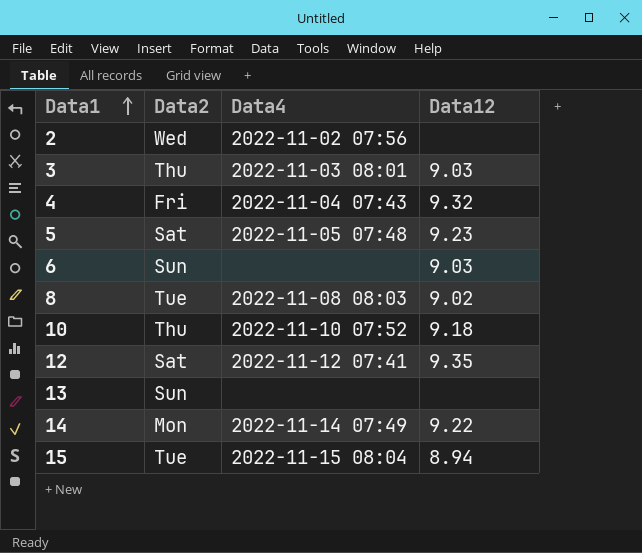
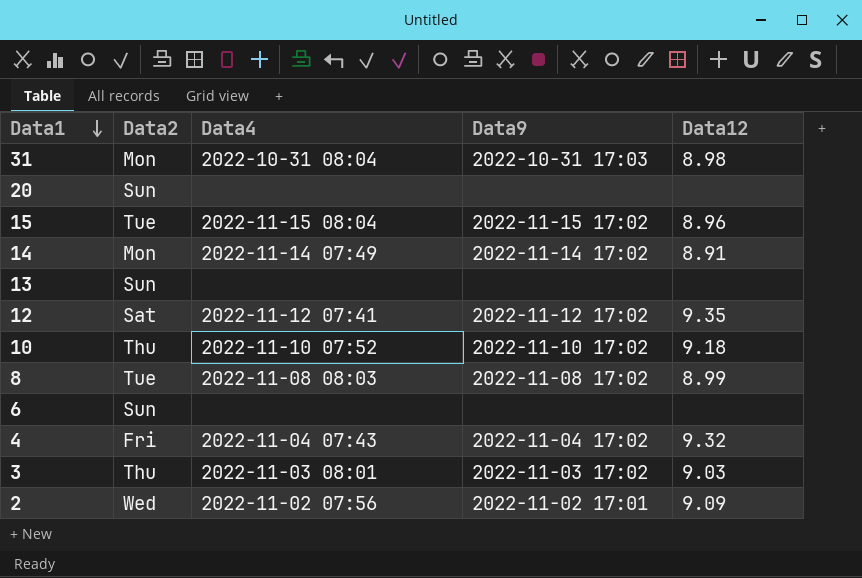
row order: Data1 ascending -> Data1 descending
column Data9 | position: none -> 4
row 5: Sat | 2022-11-05 07:48 | 9.23 -> none
row 31: none -> Mon | 2022-10-31 08:04 | 2022-10-31 17:03 | 8.98
row 20: none -> Sun | none | none | none
15 | Data12: 8.94 -> 8.96
14 | Data12: 9.22 -> 8.91
8 | Data12: 9.02 -> 8.99
6 | Data12: 9.03 -> none
2 | Data12: none -> 9.09

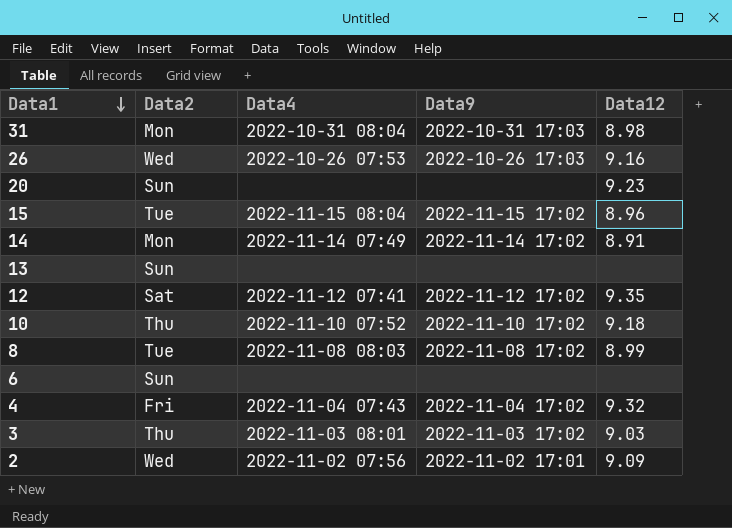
row 26: none -> Wed | 2022-10-26 07:53 | 2022-10-26 17:03 | 9.16
20 | Data12: none -> 9.23

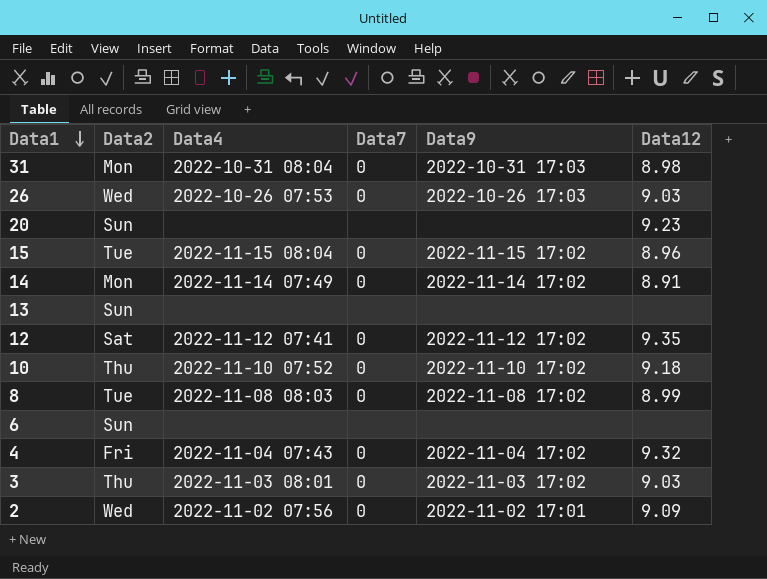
column Data7 | position: none -> 4
26 | Data12: 9.16 -> 9.03

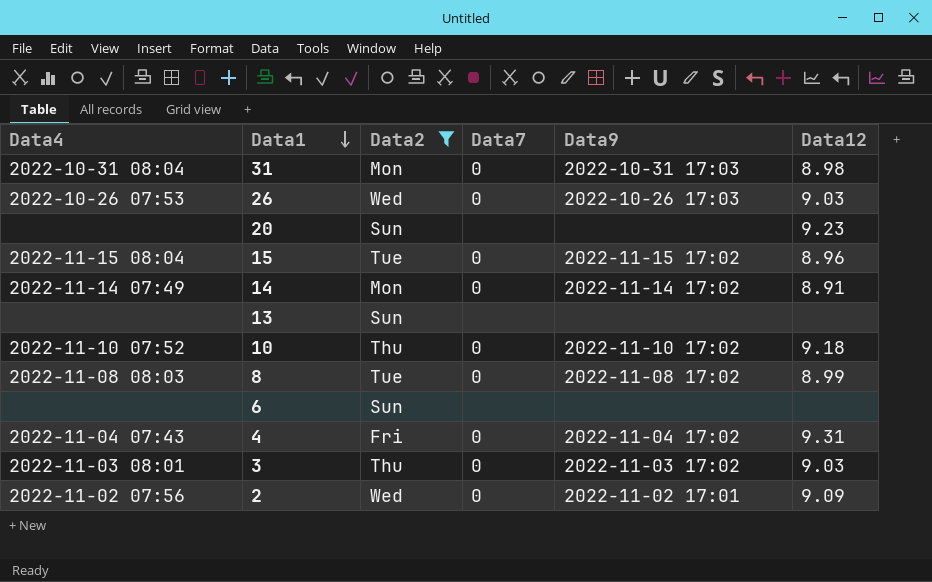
filter: none -> Data2 != Sat
column Data4 | position: 3 -> 1
4 | Data12: 9.32 -> 9.31

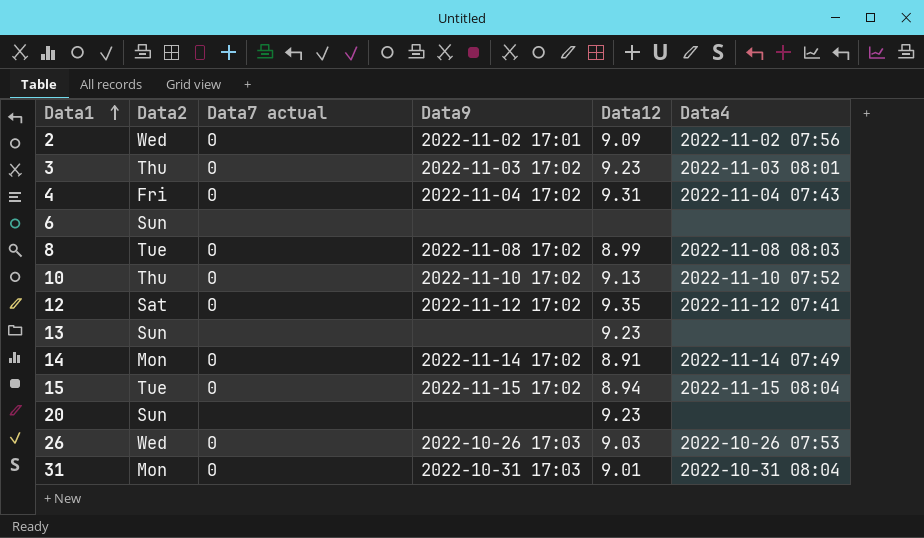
filter: Data2 != Sat -> none
row order: Data1 descending -> Data1 ascending
column name: Data7 -> Data7 actual
column Data4 | position: 1 -> 6
3 | Data12: 9.03 -> 9.23
10 | Data12: 9.18 -> 9.13
13 | Data12: none -> 9.23
15 | Data12: 8.96 -> 8.94
31 | Data12: 8.98 -> 9.01

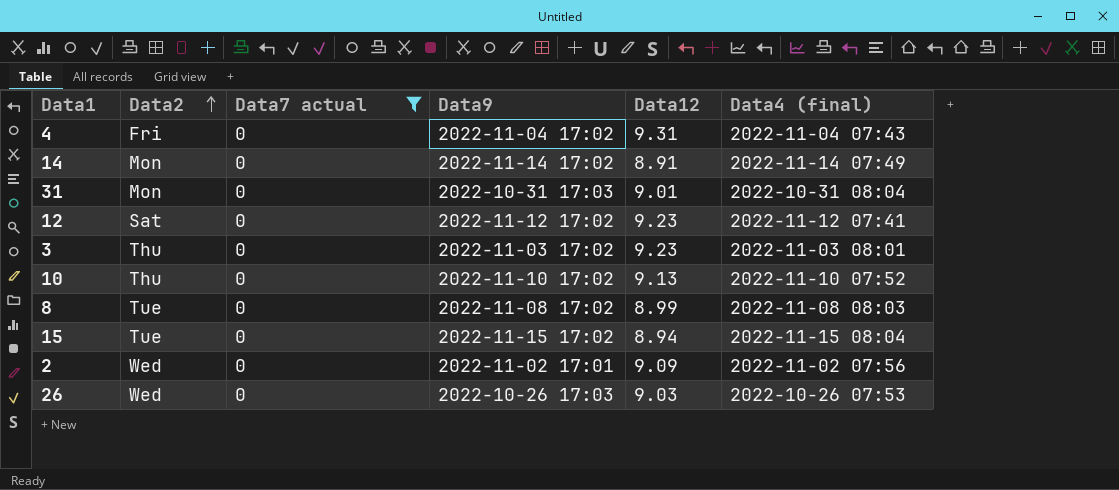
filter: none -> Data7 actual = 0
row order: Data1 ascending -> Data2 ascending
column name: Data4 -> Data4 (final)
12 | Data12: 9.35 -> 9.23

